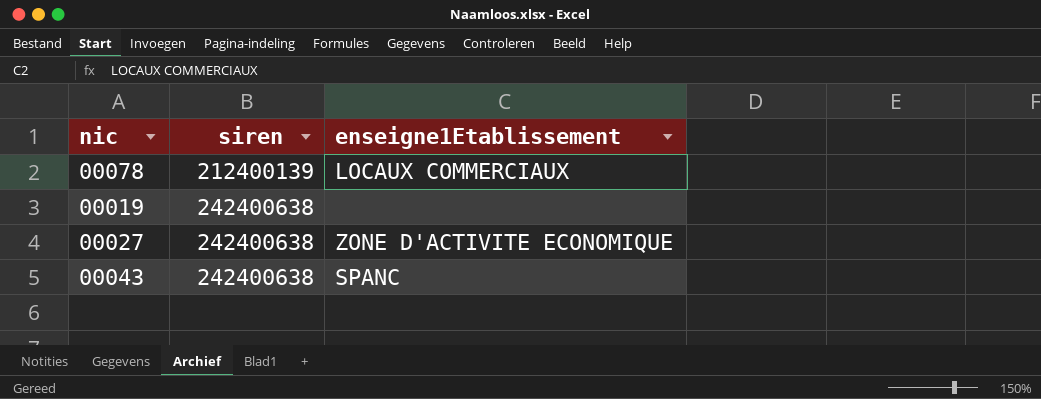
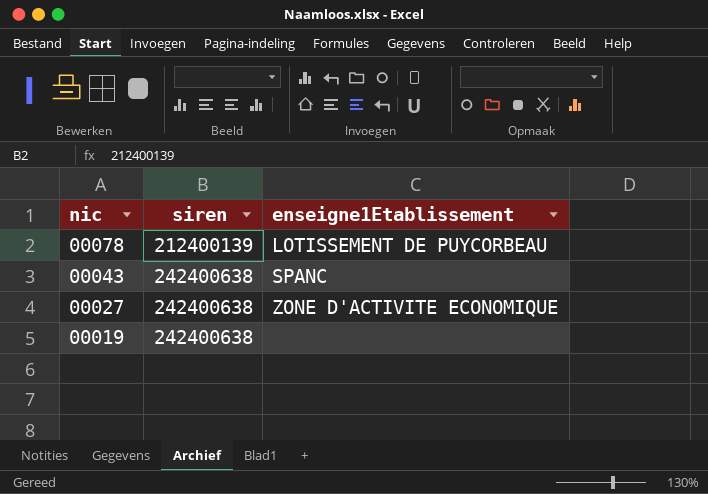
row order: siren ascending -> nic descending
00078 | enseigne1Etablissement: LOCAUX COMMERCIAUX -> LOTISSEMENT DE PUYCORBEAU

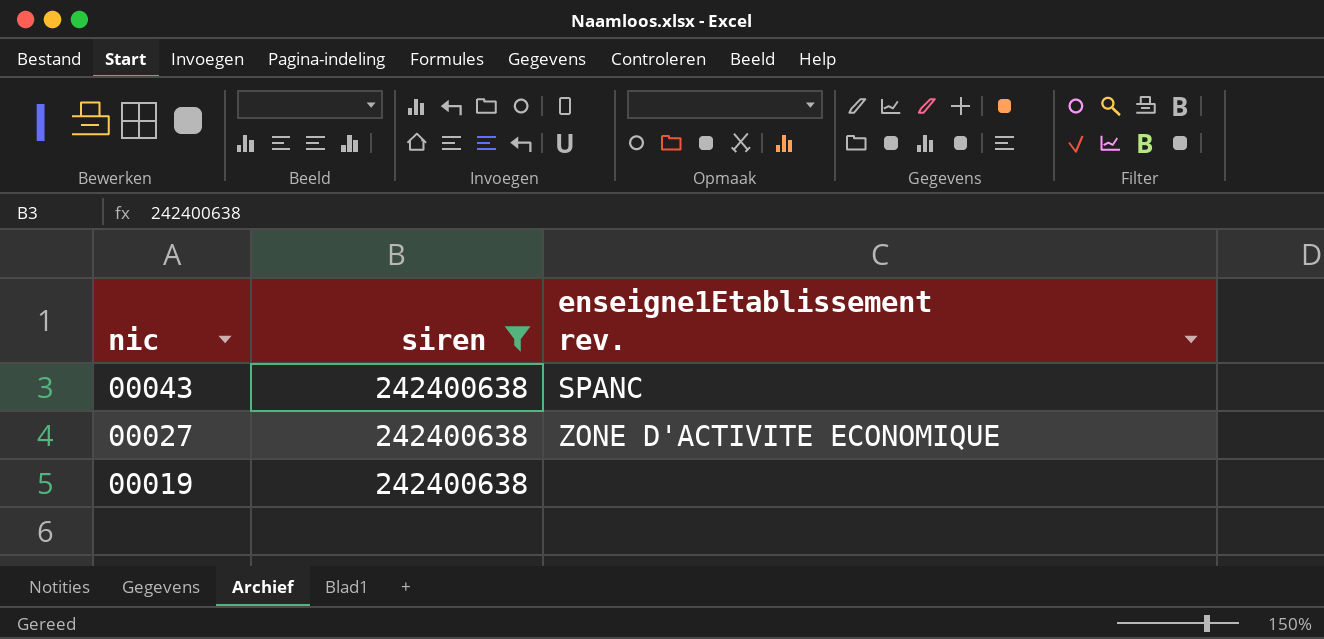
filter: none -> siren = 242400638
column name: enseigne1Etablissement -> enseigne1Etablissement rev.

